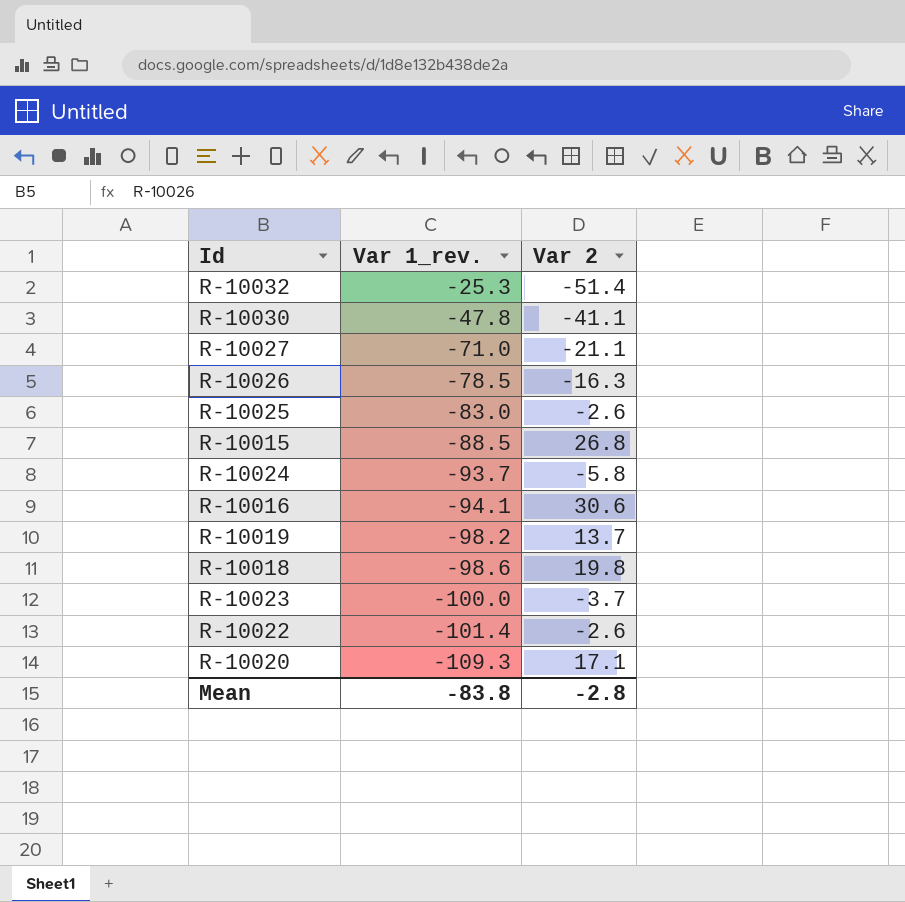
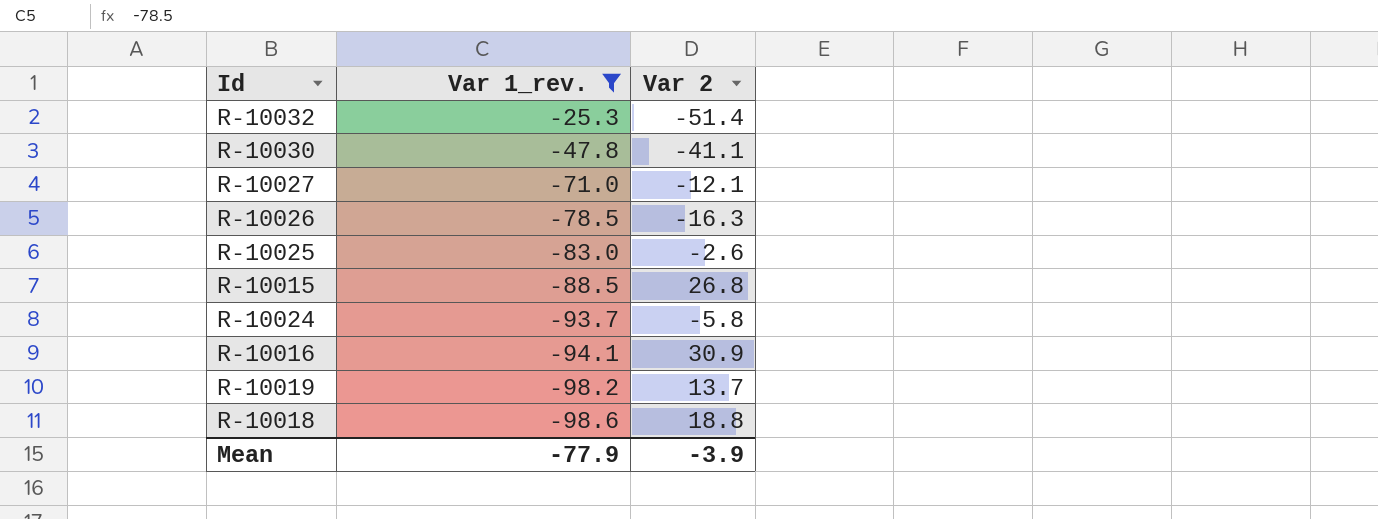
filter: none -> Var 1_rev. >= -98.6
R-10027 | Var 2: -21.1 -> -12.1
R-10016 | Var 2: 30.6 -> 30.9
R-10018 | Var 2: 19.8 -> 18.8
Mean | Var 1_rev.: -83.8 -> -77.9
Mean | Var 2: -2.8 -> -3.9

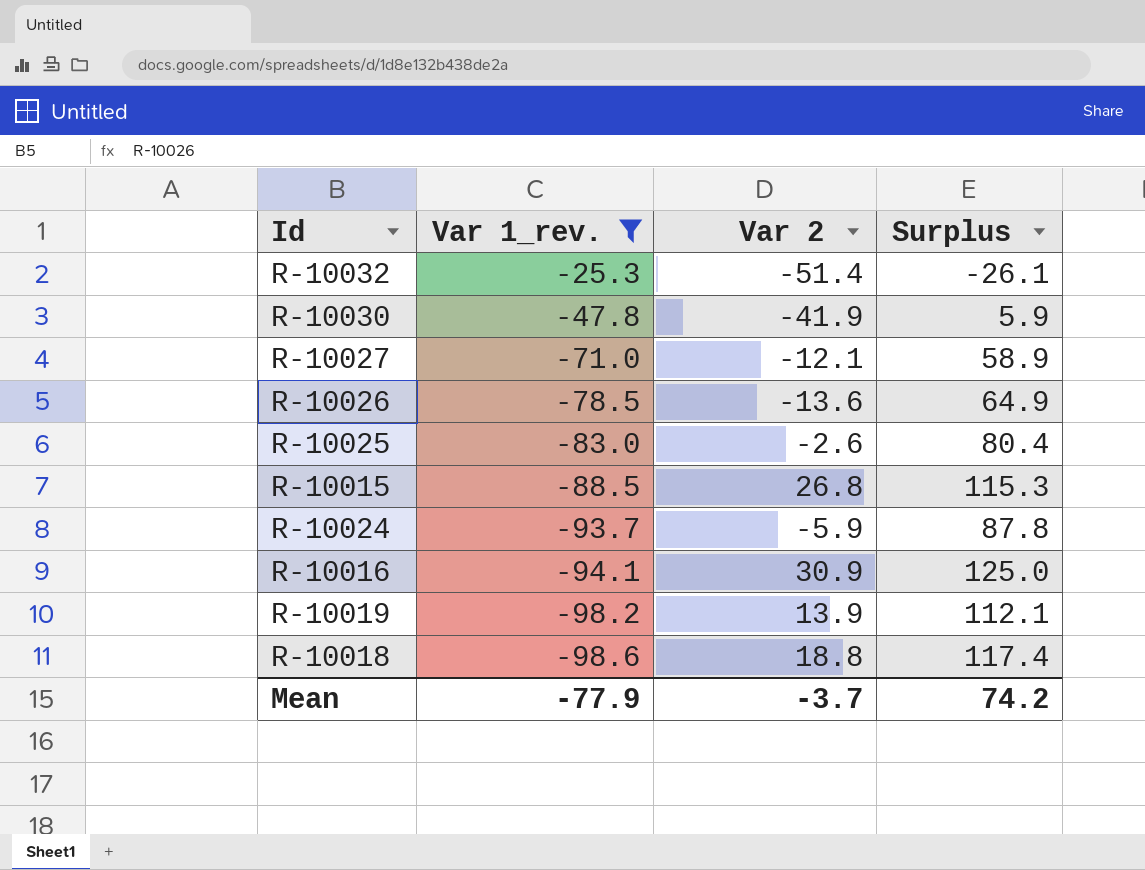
column Surplus | formula: none -> [Var 2] - [Var 1_rev.]
R-10030 | Var 2: -41.1 -> -41.9
R-10026 | Var 2: -16.3 -> -13.6
R-10024 | Var 2: -5.8 -> -5.9
R-10019 | Var 2: 13.7 -> 13.9
Mean | Var 2: -3.9 -> -3.7

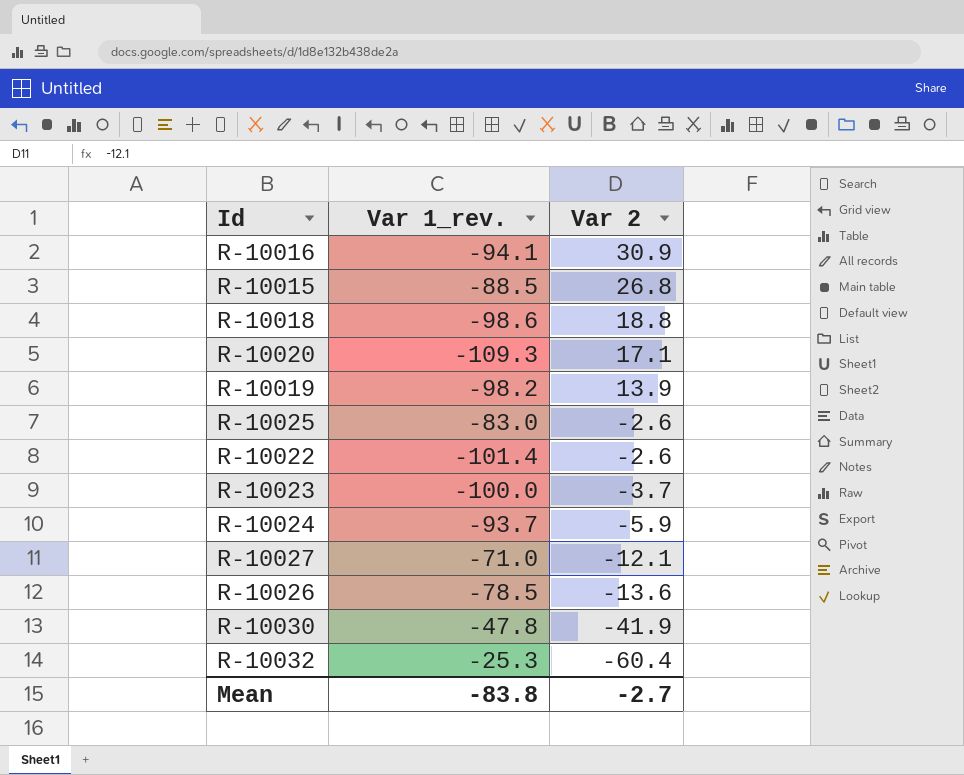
filter: Var 1_rev. >= -98.6 -> none
row order: Var 1_rev. descending -> Var 2 descending
column Surplus | formula: [Var 2] - [Var 1_rev.] -> none
R-10032 | Var 2: -51.4 -> -60.4
Mean | Var 1_rev.: -77.9 -> -83.8
Mean | Var 2: -3.7 -> -2.7

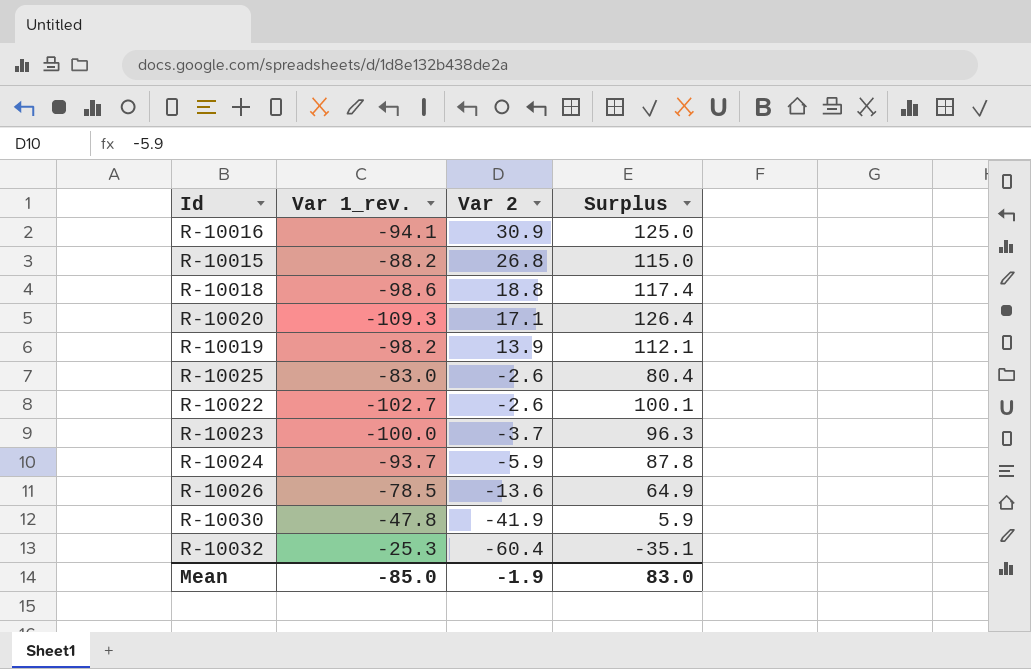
column Surplus | formula: none -> [Var 2] - [Var 1_rev.]
row R-10027: -71.0 | -12.1 -> none
R-10015 | Var 1_rev.: -88.5 -> -88.2
R-10022 | Var 1_rev.: -101.4 -> -102.7
Mean | Var 1_rev.: -83.8 -> -85.0
Mean | Var 2: -2.7 -> -1.9

